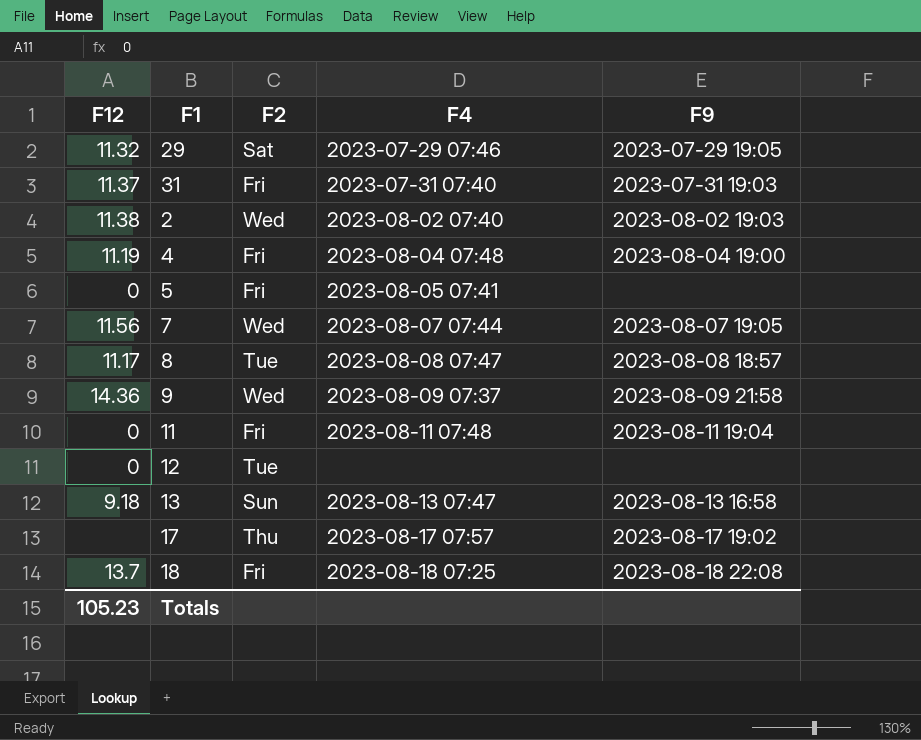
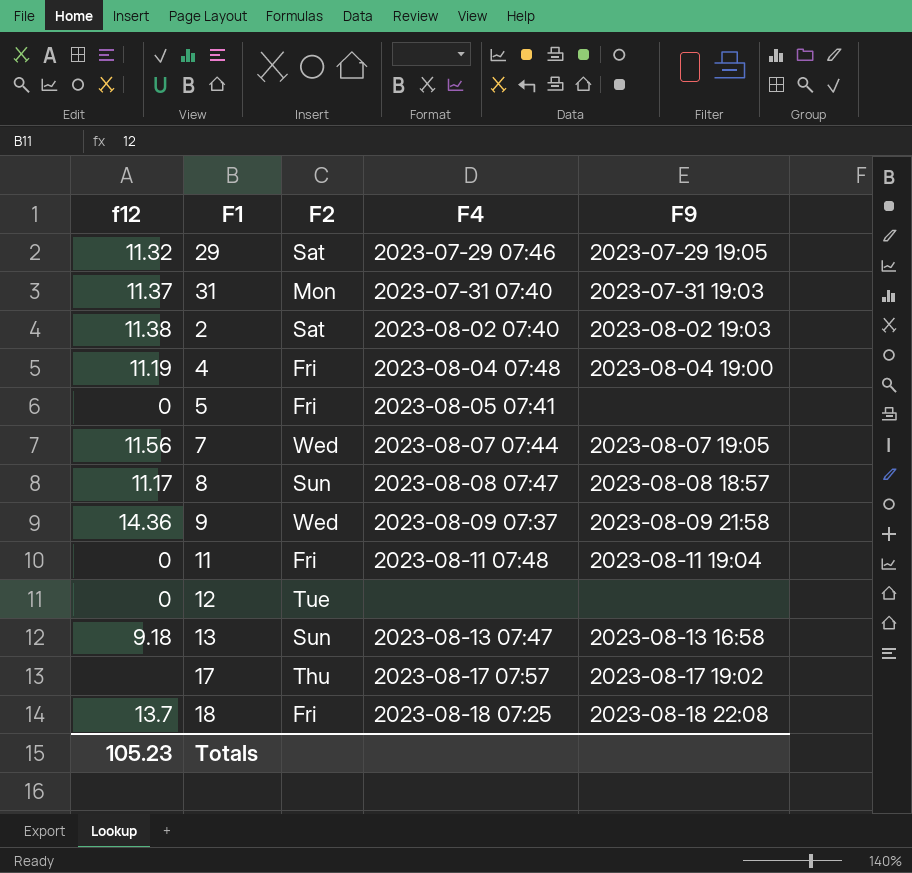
column name: F12 -> f12
31 | F2: Fri -> Mon
2 | F2: Wed -> Sat
8 | F2: Tue -> Sun

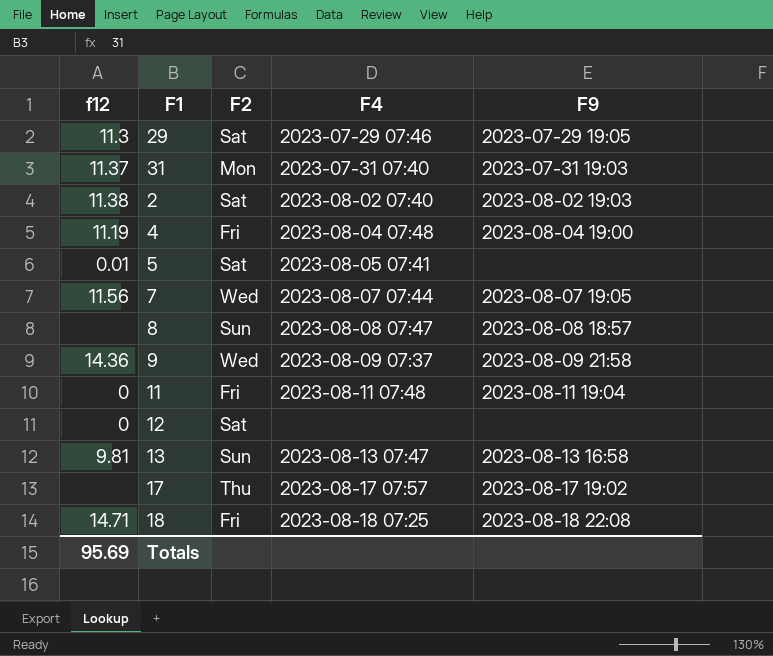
29 | f12: 11.32 -> 11.3
5 | f12: 0 -> 0.01
5 | F2: Fri -> Sat
8 | f12: 11.17 -> none
12 | F2: Tue -> Sat
13 | f12: 9.18 -> 9.81
18 | f12: 13.7 -> 14.71
Totals | f12: 105.23 -> 95.69

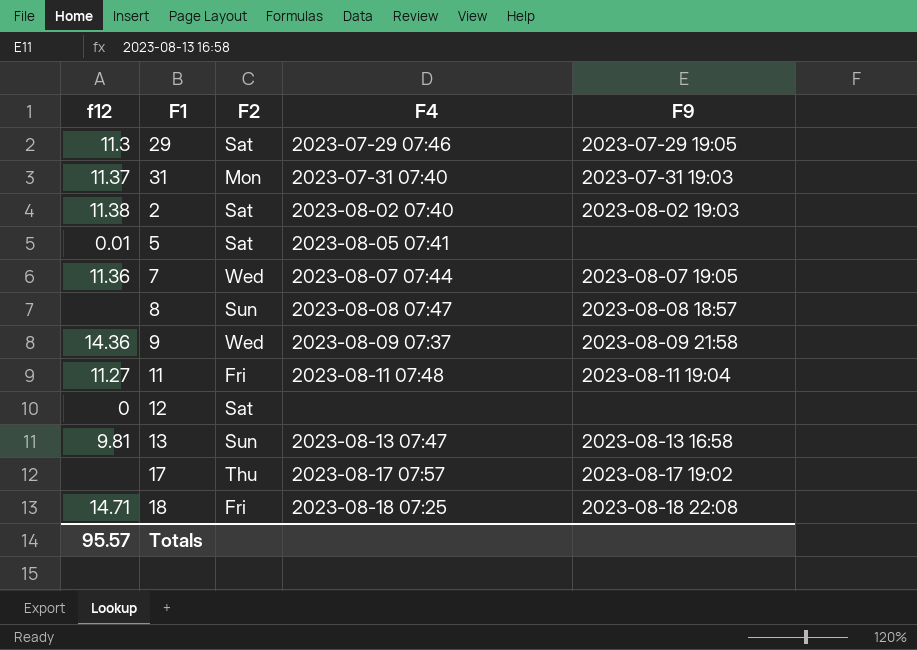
row 4: 11.19 | Fri | 2023-08-04 07:48 | 2023-08-04 19:00 -> none
7 | f12: 11.56 -> 11.36
11 | f12: 0 -> 11.27
Totals | f12: 95.69 -> 95.57

